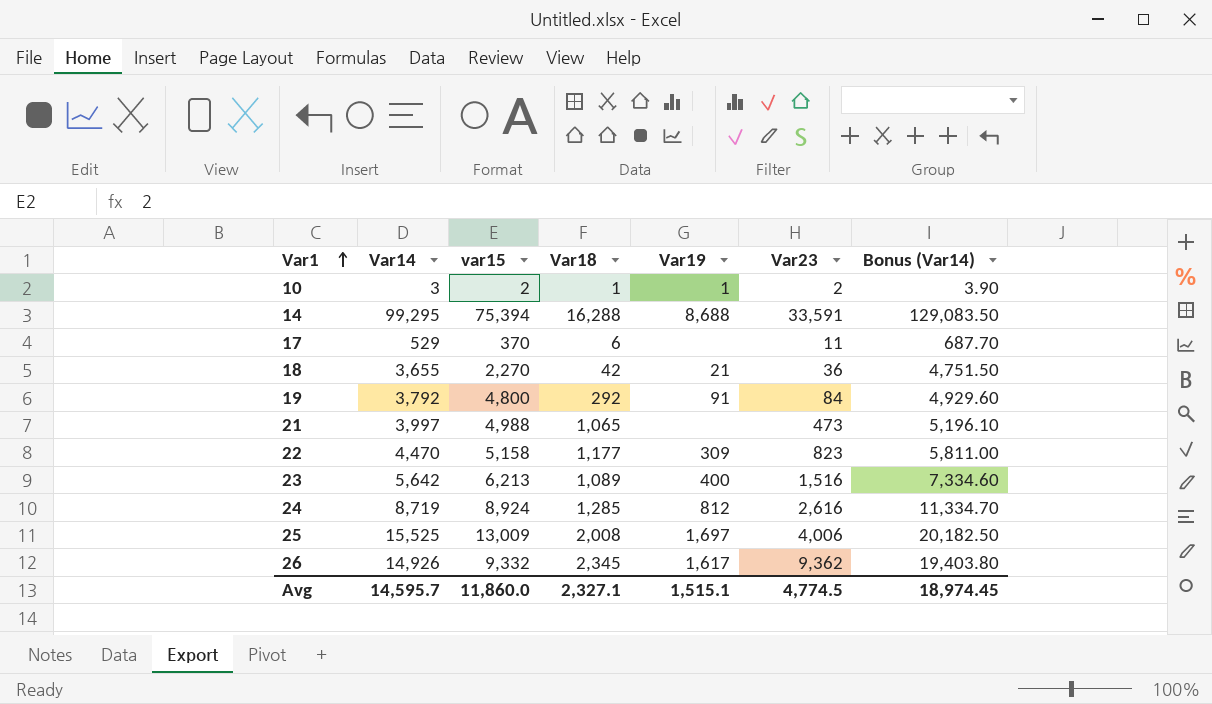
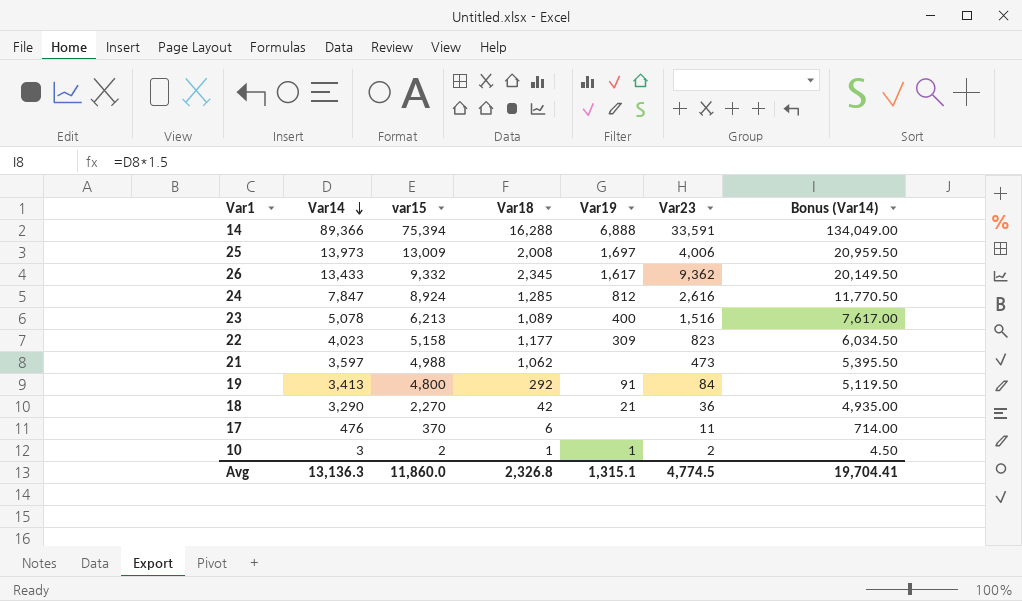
row order: Var1 ascending -> Var14 descending
column Bonus (Var14) | formula: [Var14] * 1.3 -> [Var14] * 1.5
14 | Var14: 99,295 -> 89,366
14 | Var19: 8,688 -> 6,888
25 | Var14: 15,525 -> 13,973
26 | Var14: 14,926 -> 13,433
24 | Var14: 8,719 -> 7,847
23 | Var14: 5,642 -> 5,078
22 | Var14: 4,470 -> 4,023
21 | Var14: 3,997 -> 3,597
21 | Var18: 1,065 -> 1,062
19 | Var14: 3,792 -> 3,413
18 | Var14: 3,655 -> 3,290
17 | Var14: 529 -> 476
Avg | Var14: 14,595.7 -> 13,136.3
Avg | Var18: 2,327.1 -> 2,326.8
Avg | Var19: 1,515.1 -> 1,315.1
Avg | Bonus (Var14): 18,974.45 -> 19,704.41

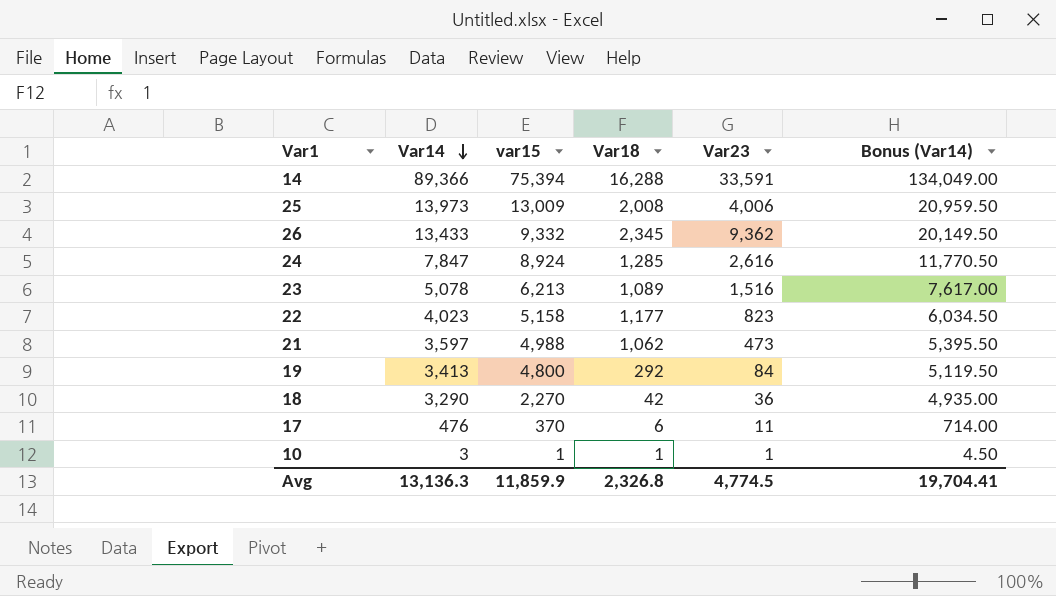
column Var19 | position: 5 -> none
10 | var15: 2 -> 1
10 | Var23: 2 -> 1
Avg | var15: 11,860.0 -> 11,859.9

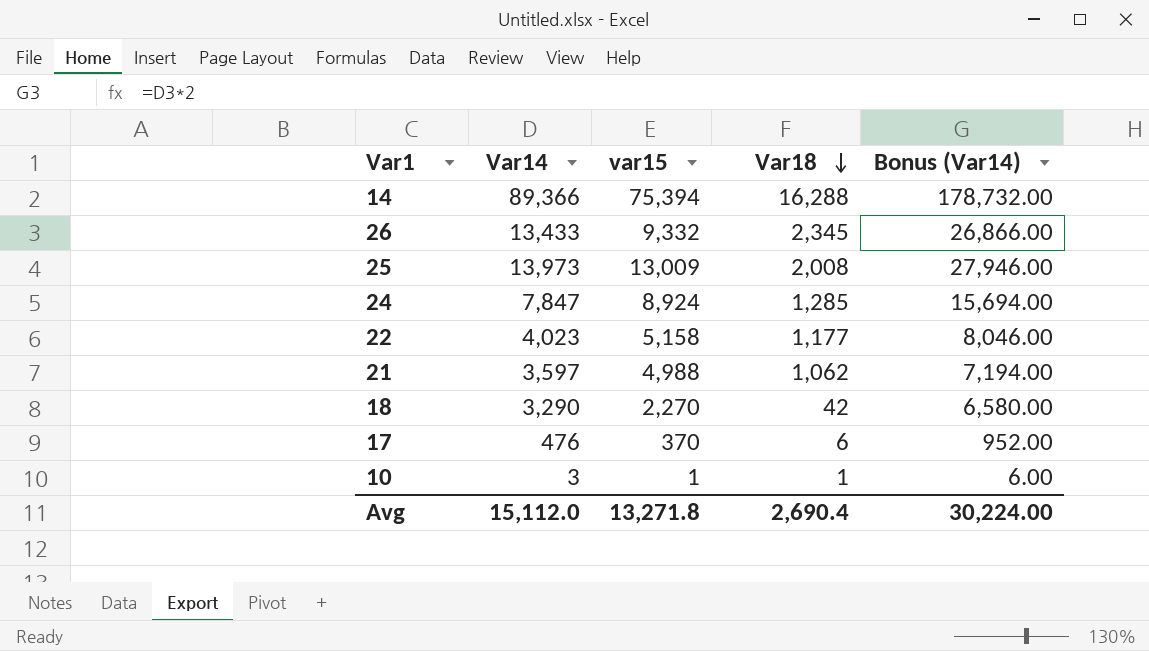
row order: Var14 descending -> Var18 descending
column Var23 | position: 5 -> none
column Bonus (Var14) | formula: [Var14] * 1.5 -> [Var14] * 2
row 23: 5,078 | 6,213 | 1,089 | 1,516 | 7,617.00 -> none
row 19: 3,413 | 4,800 | 292 | 84 | 5,119.50 -> none
Avg | Var14: 13,136.3 -> 15,112.0
Avg | var15: 11,859.9 -> 13,271.8
Avg | Var18: 2,326.8 -> 2,690.4
Avg | Bonus (Var14): 19,704.41 -> 30,224.00

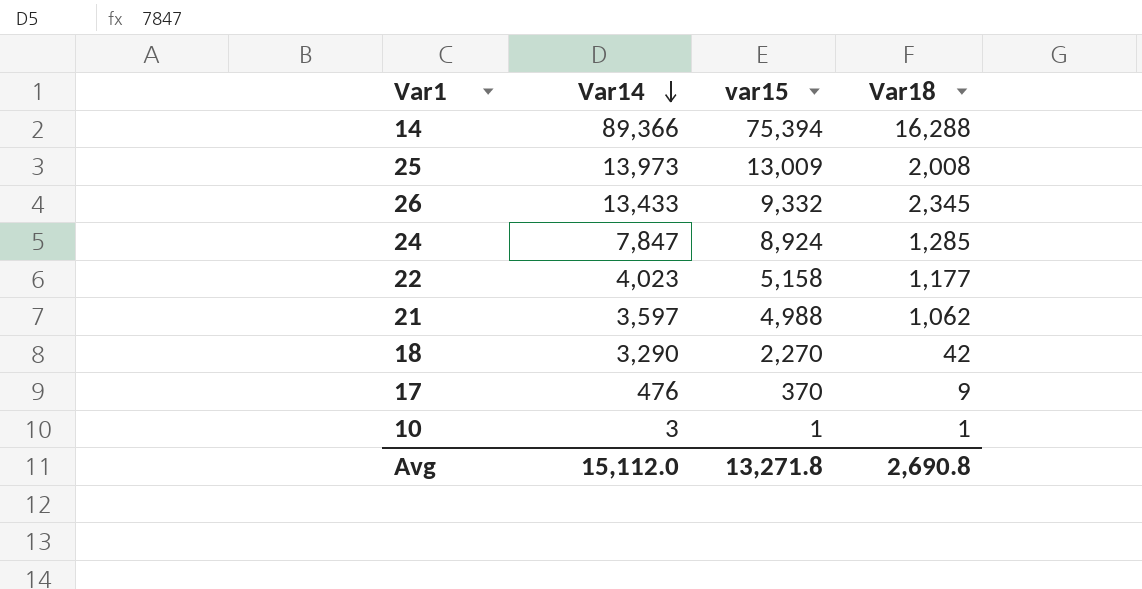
row order: Var18 descending -> Var14 descending
column Bonus (Var14) | formula: [Var14] * 2 -> none
17 | Var18: 6 -> 9
Avg | Var18: 2,690.4 -> 2,690.8

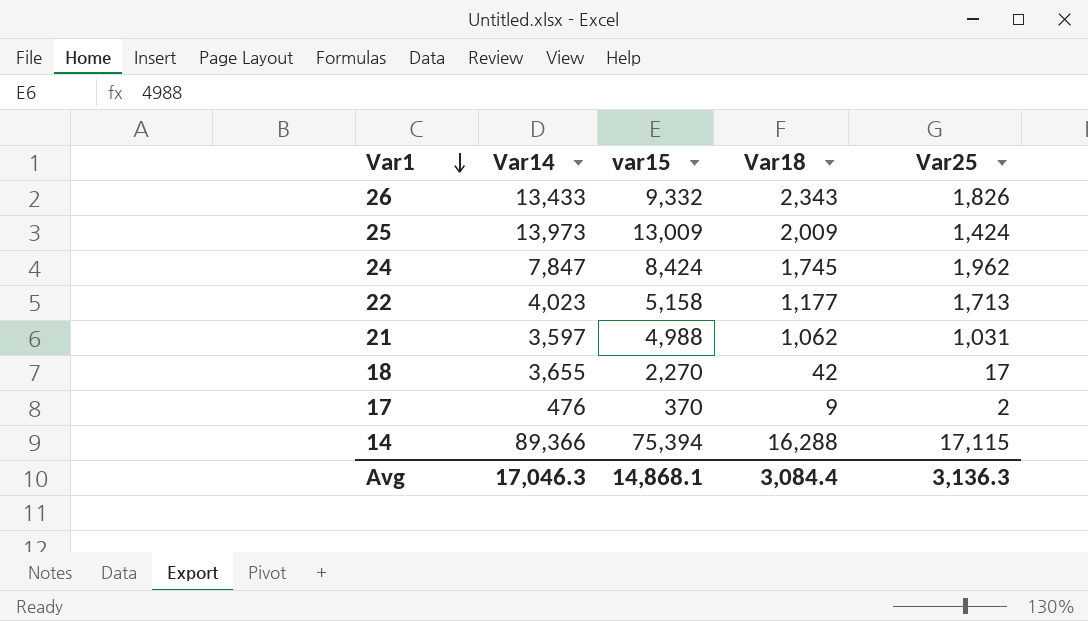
row order: Var14 descending -> Var1 descending
column Var25 | position: none -> 5
row 10: 3 | 1 | 1 -> none
26 | Var18: 2,345 -> 2,343
25 | Var18: 2,008 -> 2,009
24 | var15: 8,924 -> 8,424
24 | Var18: 1,285 -> 1,745
18 | Var14: 3,290 -> 3,655
Avg | Var14: 15,112.0 -> 17,046.3
Avg | var15: 13,271.8 -> 14,868.1
Avg | Var18: 2,690.8 -> 3,084.4

